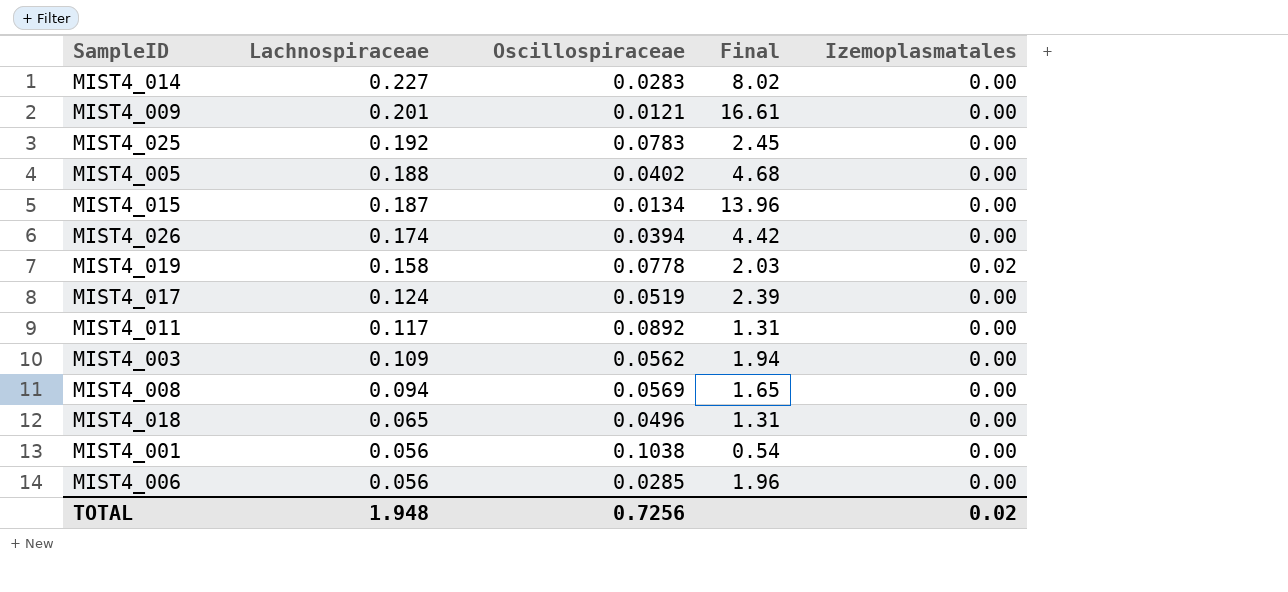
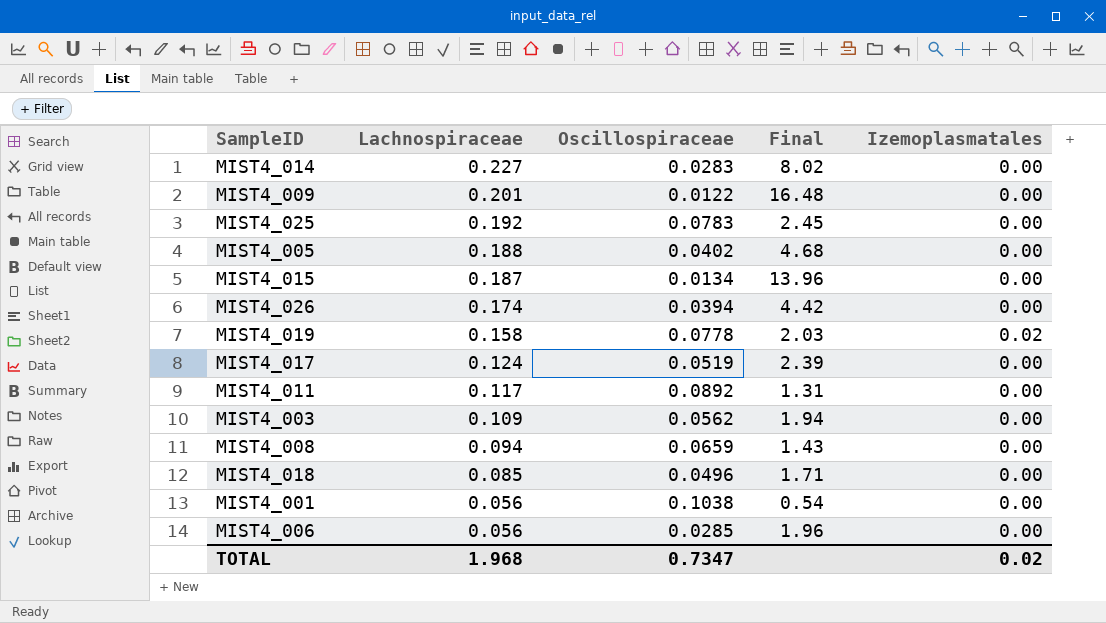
MIST4_009 | Oscillospiraceae: 0.0121 -> 0.0122
MIST4_009 | Final: 16.61 -> 16.48
MIST4_008 | Oscillospiraceae: 0.0569 -> 0.0659
MIST4_008 | Final: 1.65 -> 1.43
MIST4_018 | Lachnospiraceae: 0.065 -> 0.085
MIST4_018 | Final: 1.31 -> 1.71
TOTAL | Lachnospiraceae: 1.948 -> 1.968
TOTAL | Oscillospiraceae: 0.7256 -> 0.7347

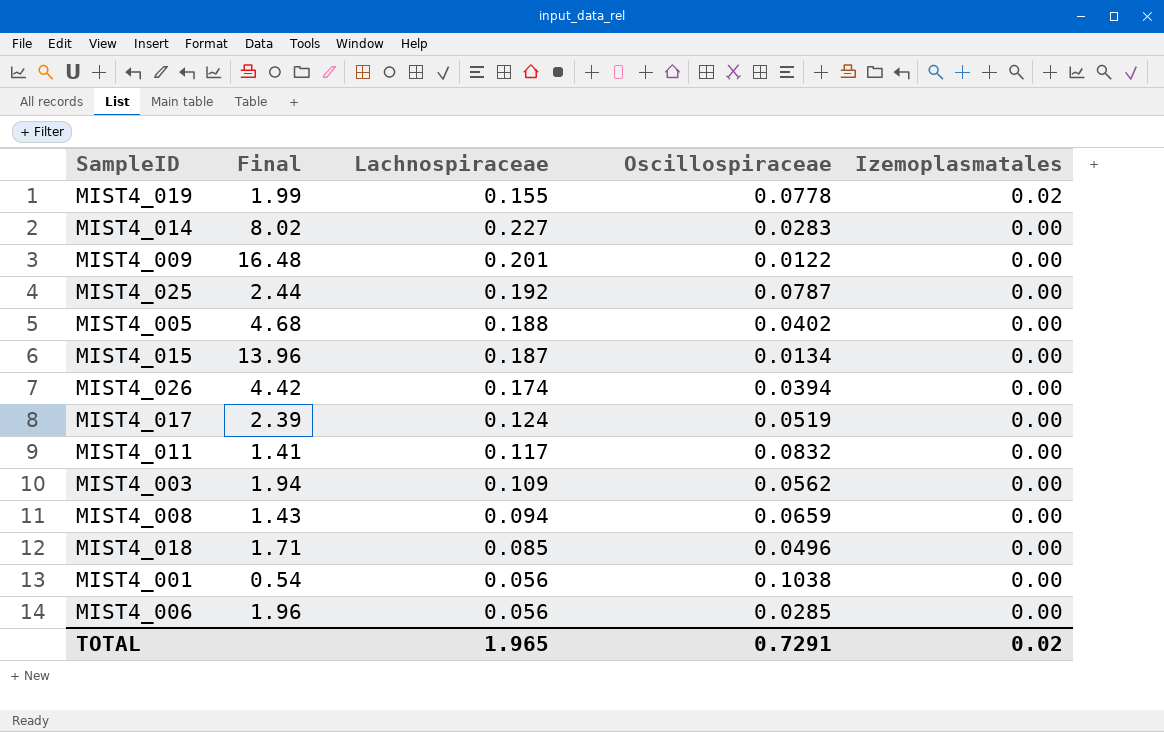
row order: Lachnospiraceae descending -> Izemoplasmatales descending
column Final | position: 4 -> 2
MIST4_019 | Final: 2.03 -> 1.99
MIST4_019 | Lachnospiraceae: 0.158 -> 0.155
MIST4_025 | Final: 2.45 -> 2.44
MIST4_025 | Oscillospiraceae: 0.0783 -> 0.0787
MIST4_011 | Final: 1.31 -> 1.41
MIST4_011 | Oscillospiraceae: 0.0892 -> 0.0832
TOTAL | Lachnospiraceae: 1.968 -> 1.965
TOTAL | Oscillospiraceae: 0.7347 -> 0.7291

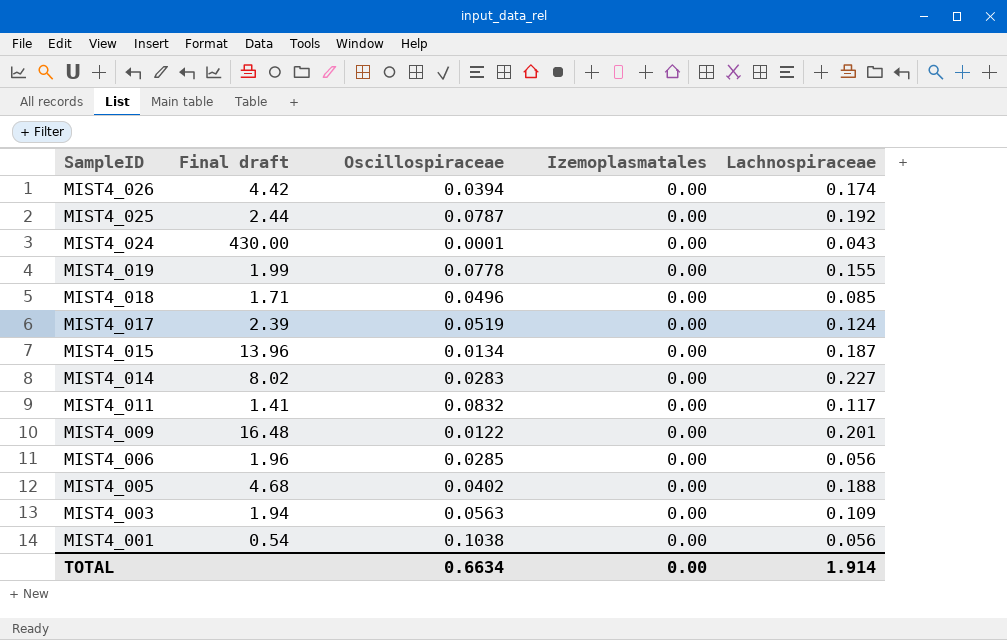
row order: Izemoplasmatales descending -> SampleID descending
column name: Final -> Final draft
column Lachnospiraceae | position: 3 -> 5
row MIST4_008: 1.43 | 0.094 | 0.0659 | 0.00 -> none
row MIST4_024: none -> 430.00 | 0.0001 | 0.00 | 0.043
MIST4_019 | Izemoplasmatales: 0.02 -> 0.00
MIST4_003 | Oscillospiraceae: 0.0562 -> 0.0563
TOTAL | Oscillospiraceae: 0.7291 -> 0.6634
TOTAL | Izemoplasmatales: 0.02 -> 0.00
TOTAL | Lachnospiraceae: 1.965 -> 1.914

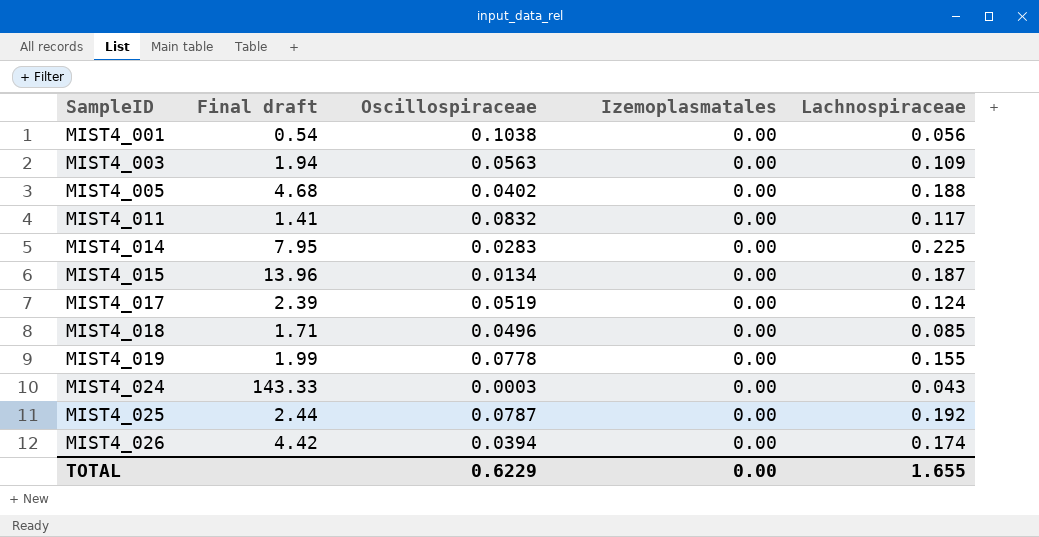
row order: SampleID descending -> SampleID ascending
row MIST4_009: 16.48 | 0.0122 | 0.00 | 0.201 -> none
row MIST4_006: 1.96 | 0.0285 | 0.00 | 0.056 -> none
MIST4_014 | Final draft: 8.02 -> 7.95
MIST4_014 | Lachnospiraceae: 0.227 -> 0.225
MIST4_024 | Final draft: 430.00 -> 143.33
MIST4_024 | Oscillospiraceae: 0.0001 -> 0.0003
TOTAL | Oscillospiraceae: 0.6634 -> 0.6229
TOTAL | Lachnospiraceae: 1.914 -> 1.655

